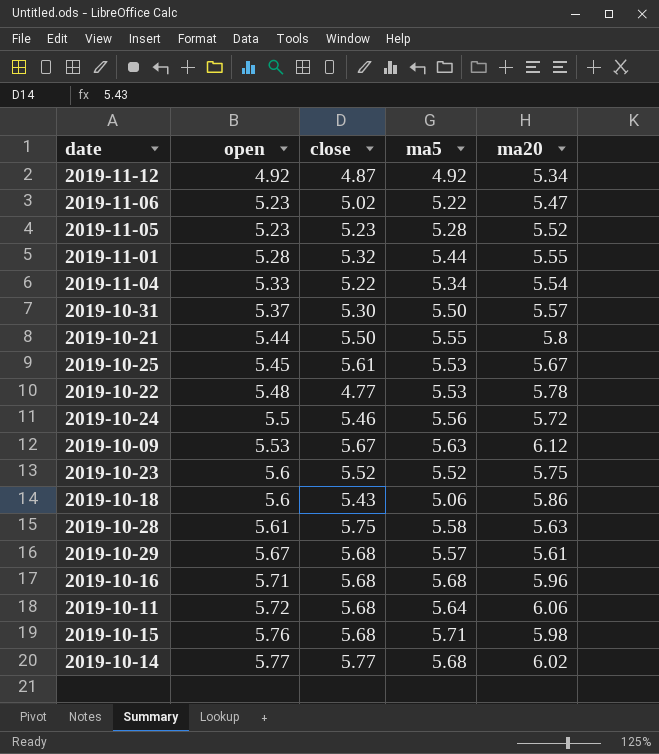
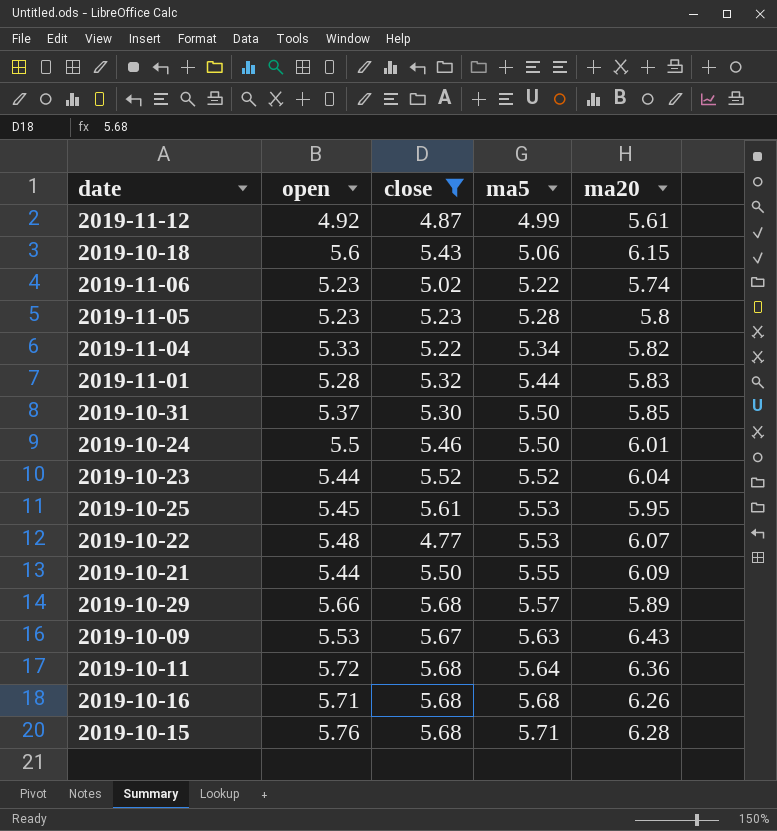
filter: none -> close <= 5.68
row order: open ascending -> ma5 ascending
2019-11-12 | ma5: 4.92 -> 4.99
2019-11-12 | ma20: 5.34 -> 5.61
2019-10-18 | ma20: 5.86 -> 6.15
2019-11-06 | ma20: 5.47 -> 5.74
2019-11-05 | ma20: 5.52 -> 5.8
2019-11-04 | ma20: 5.54 -> 5.82
2019-11-01 | ma20: 5.55 -> 5.83
2019-10-31 | ma20: 5.57 -> 5.85
2019-10-24 | ma5: 5.56 -> 5.50
2019-10-24 | ma20: 5.72 -> 6.01
2019-10-23 | open: 5.6 -> 5.44
2019-10-23 | ma20: 5.75 -> 6.04
2019-10-25 | ma20: 5.67 -> 5.95
2019-10-22 | ma20: 5.78 -> 6.07
2019-10-21 | ma20: 5.8 -> 6.09
2019-10-29 | open: 5.67 -> 5.66
2019-10-29 | ma20: 5.61 -> 5.89
2019-10-09 | ma20: 6.12 -> 6.43
2019-10-11 | ma20: 6.06 -> 6.36
2019-10-16 | ma20: 5.96 -> 6.26
2019-10-15 | ma20: 5.98 -> 6.28

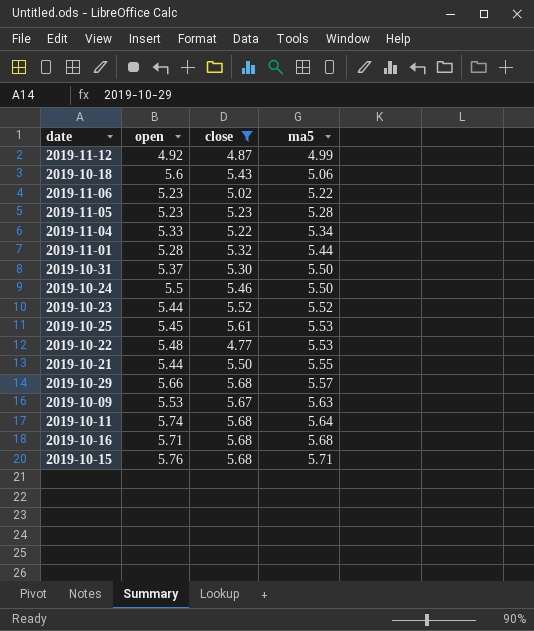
column ma20 | position: 5 -> none
2019-10-11 | open: 5.72 -> 5.74

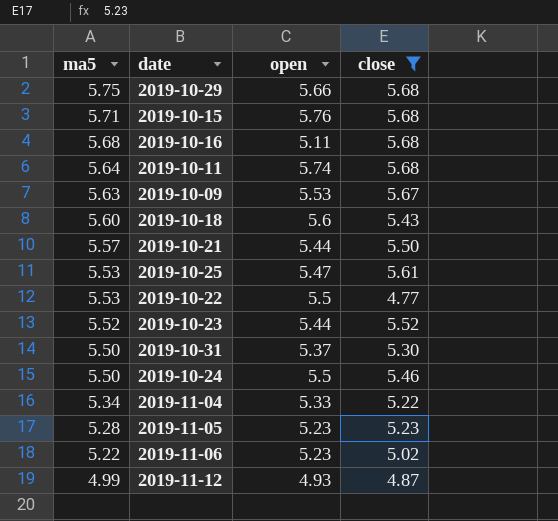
row order: ma5 ascending -> ma5 descending
column ma5 | position: 4 -> 1
row 2019-11-01: 5.28 | 5.32 | 5.44 -> none
2019-10-29 | ma5: 5.57 -> 5.75
2019-10-16 | open: 5.71 -> 5.11
2019-10-18 | ma5: 5.06 -> 5.60
2019-10-21 | ma5: 5.55 -> 5.57
2019-10-25 | open: 5.45 -> 5.47
2019-10-22 | open: 5.48 -> 5.5
2019-11-12 | open: 4.92 -> 4.93

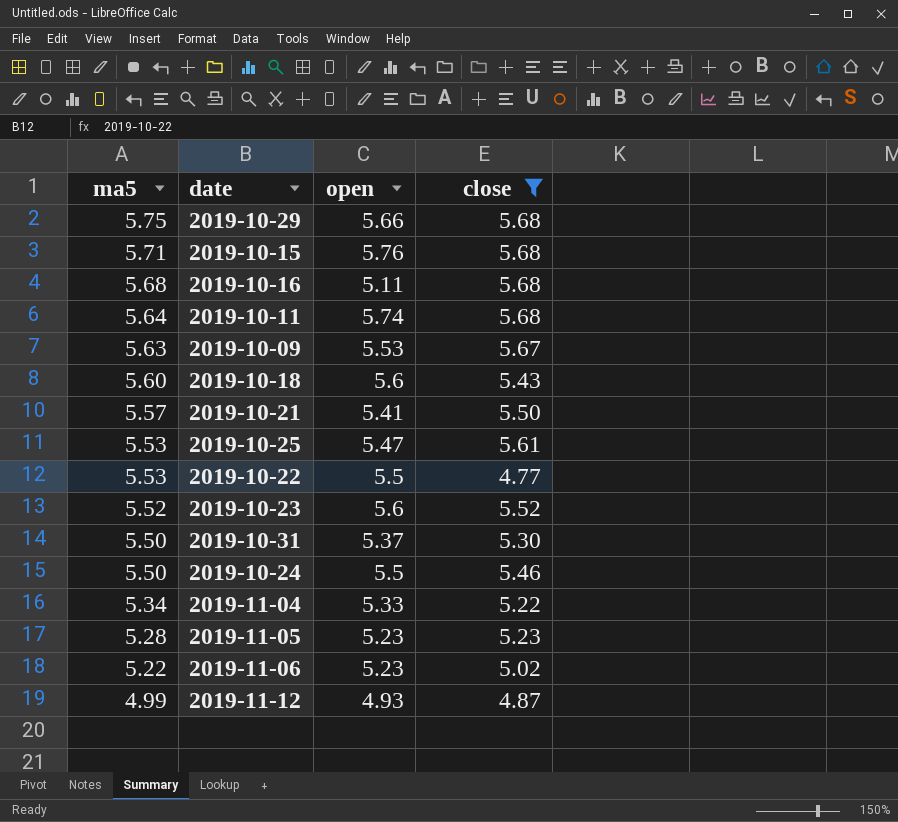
2019-10-21 | open: 5.44 -> 5.41
2019-10-23 | open: 5.44 -> 5.6

